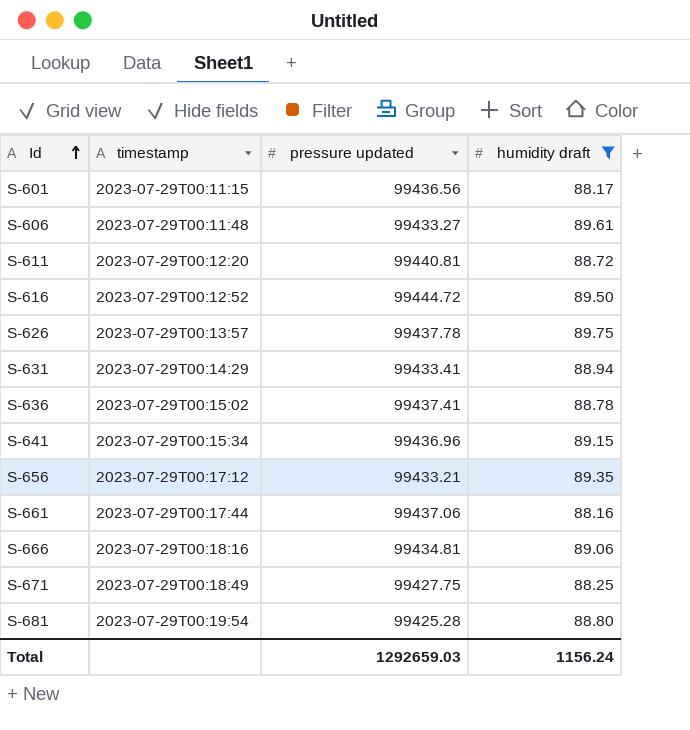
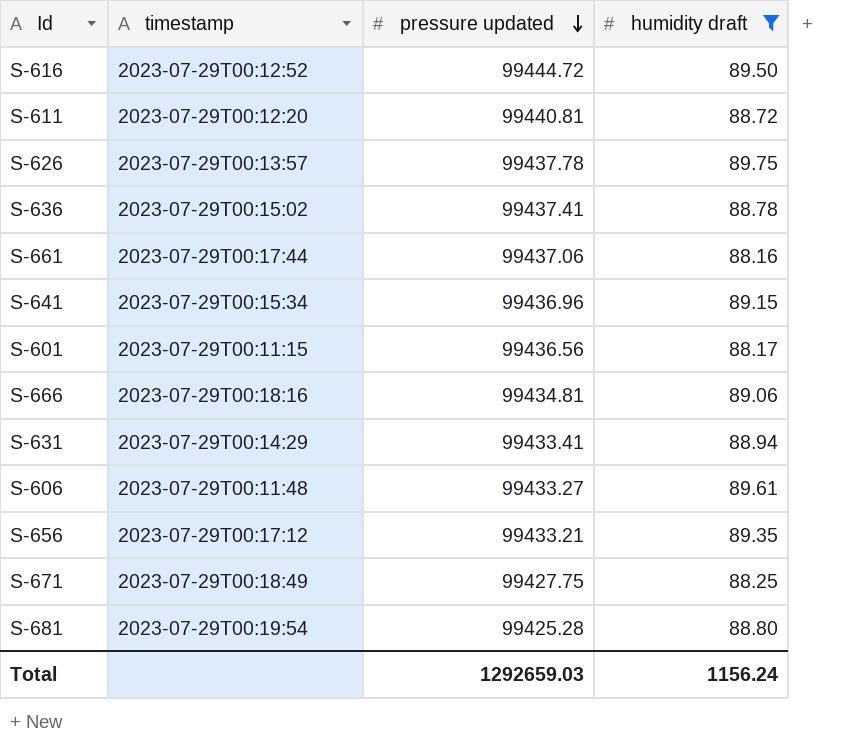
row order: Id ascending -> pressure updated descending

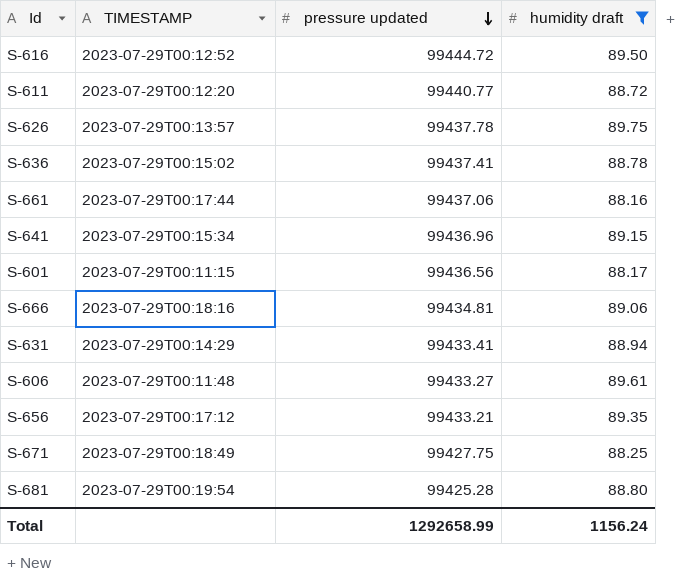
column name: timestamp -> TIMESTAMP
S-611 | pressure updated: 99440.81 -> 99440.77
Total | pressure updated: 1292659.03 -> 1292658.99

